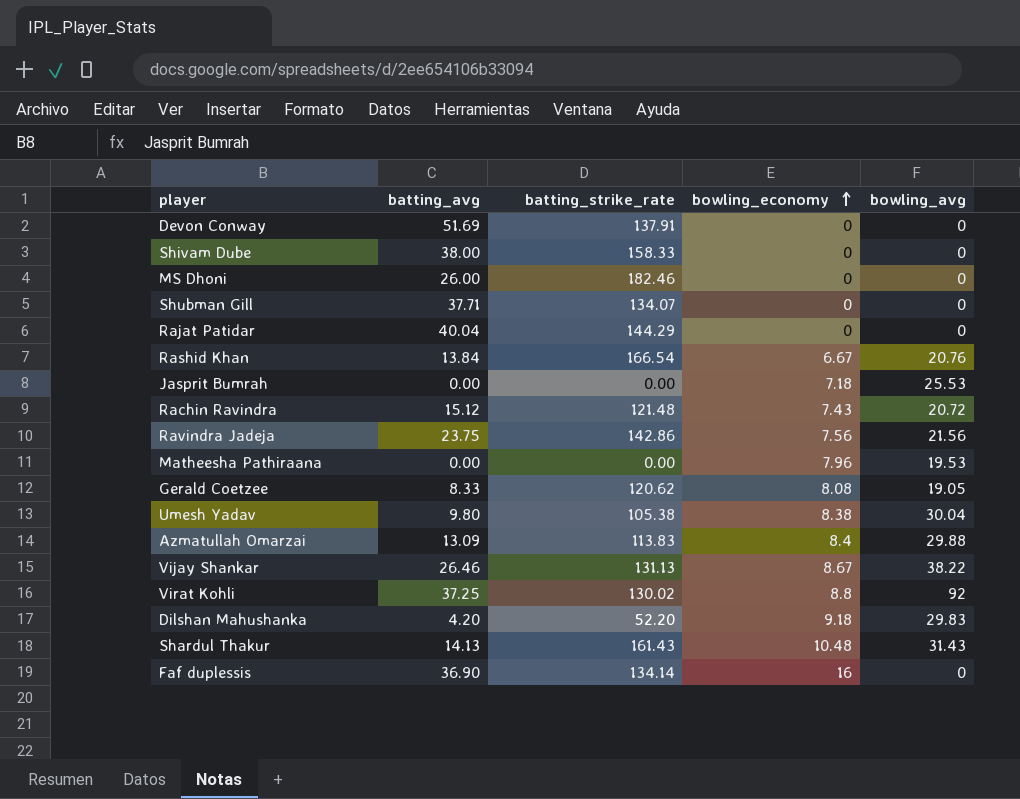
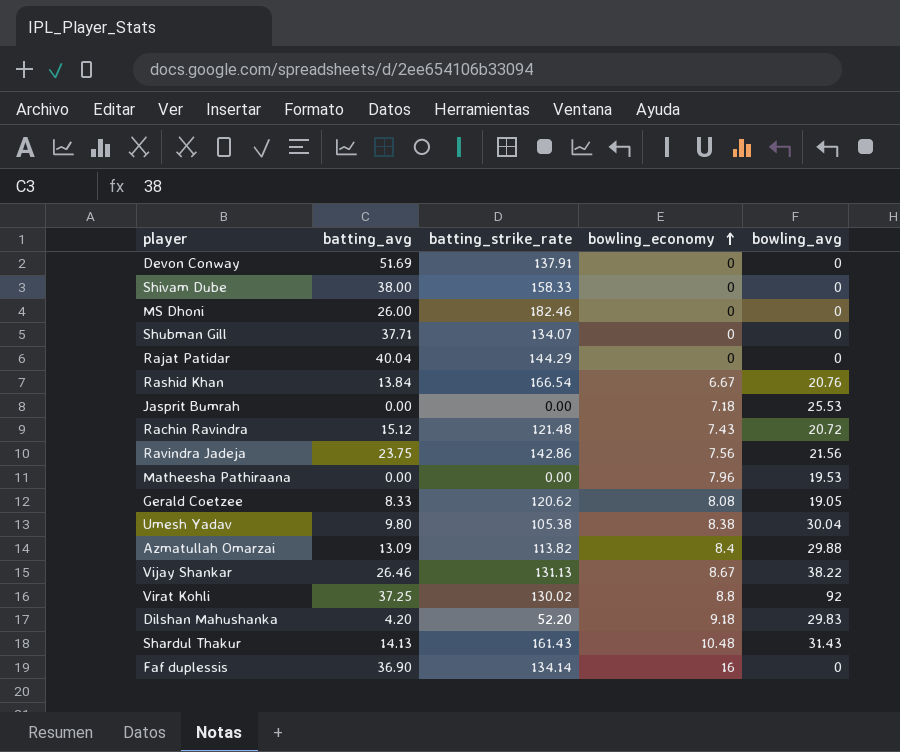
Azmatullah Omarzai | batting_strike_rate: 113.83 -> 113.82

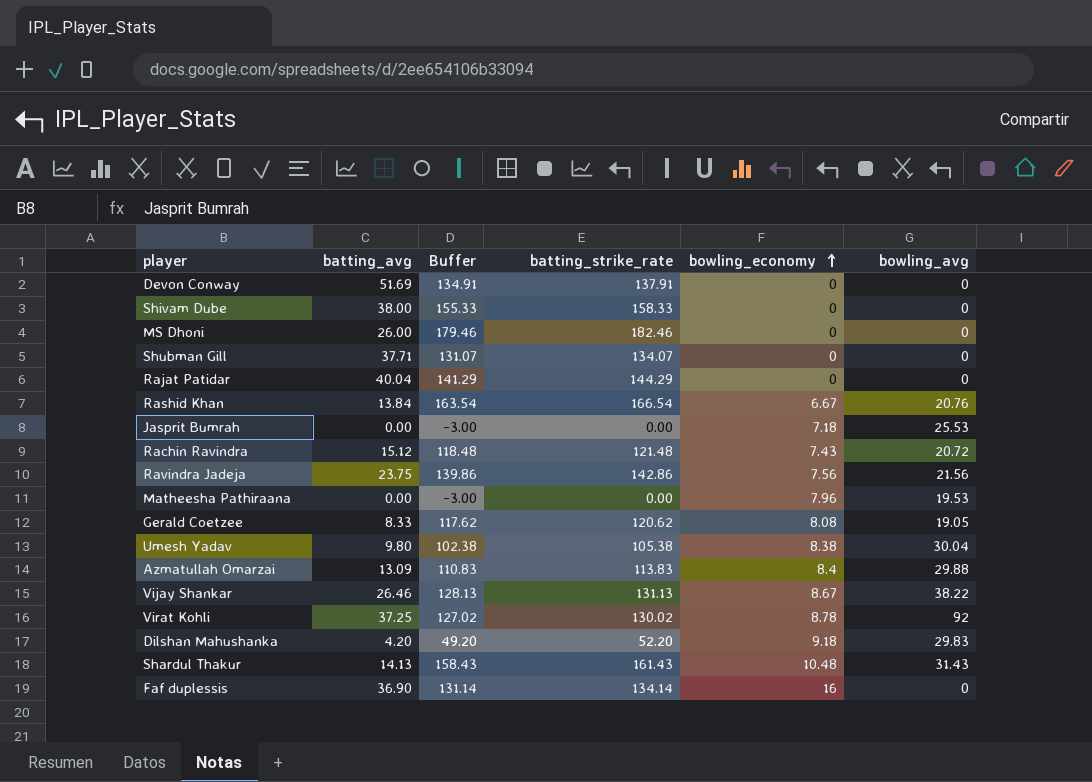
column Buffer | formula: none -> [batting_strike_rate] - 3
Azmatullah Omarzai | batting_strike_rate: 113.82 -> 113.83
Virat Kohli | bowling_economy: 8.8 -> 8.78

